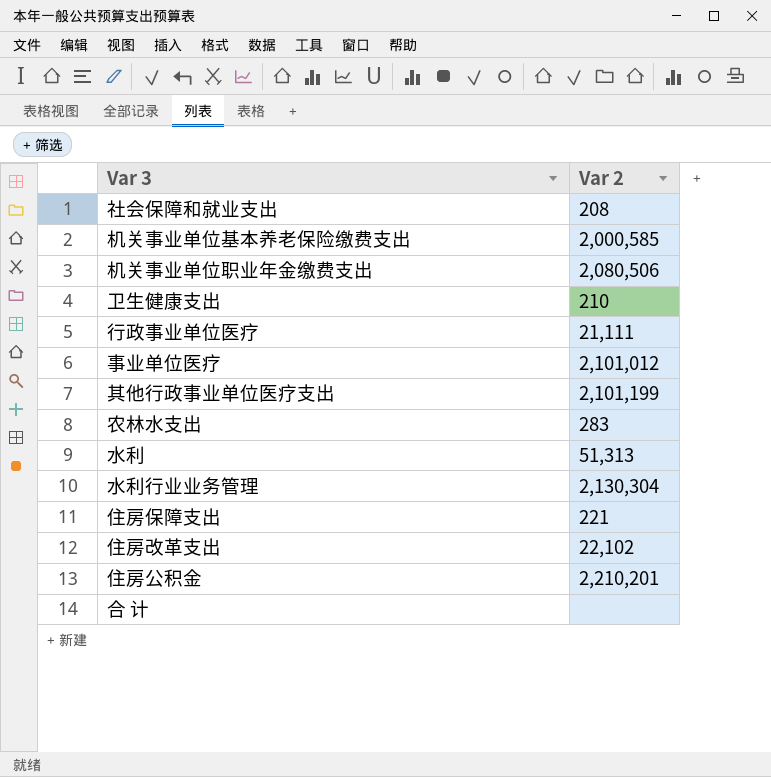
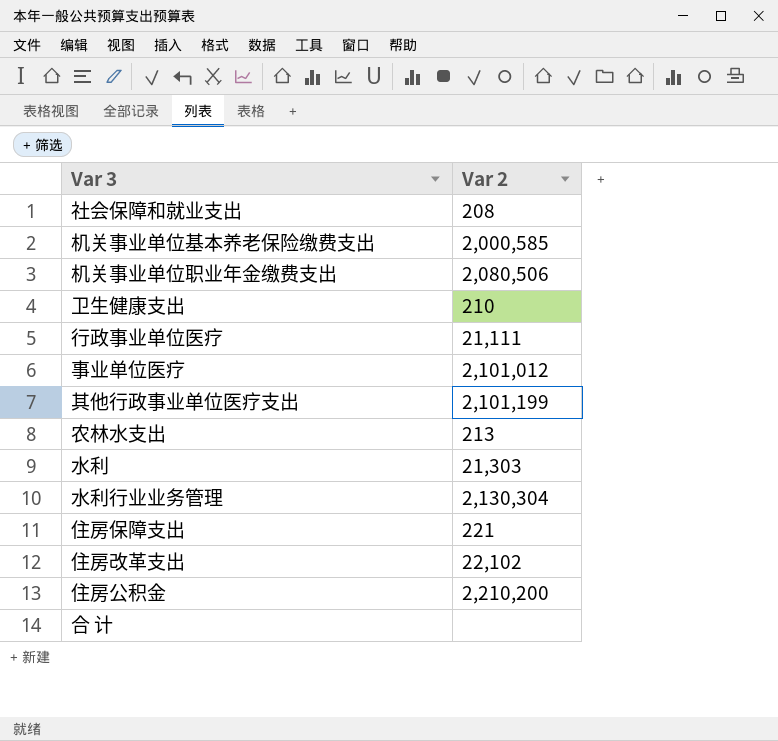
农林水支出 | Var 2: 283 -> 213
水利 | Var 2: 51,313 -> 21,303
住房公积金 | Var 2: 2,210,201 -> 2,210,200

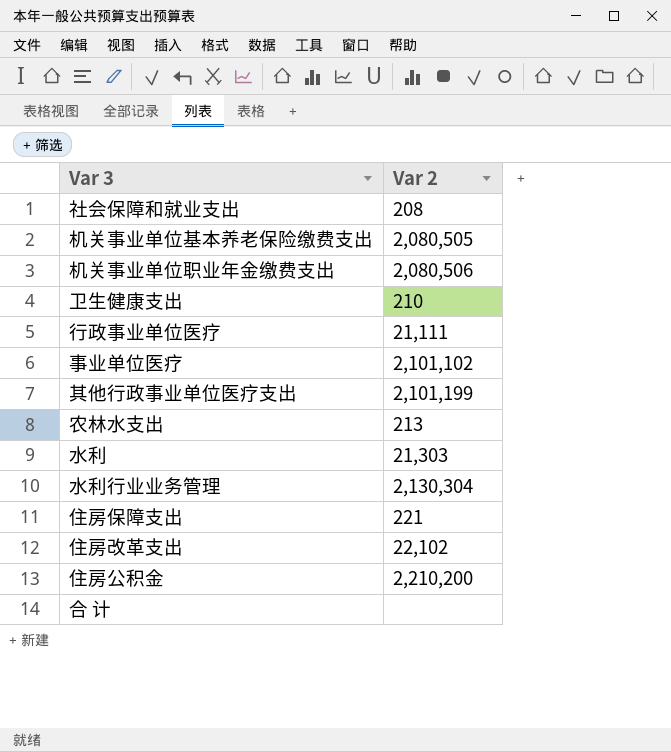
机关事业单位基本养老保险缴费支出 | Var 2: 2,000,585 -> 2,080,505
事业单位医疗 | Var 2: 2,101,012 -> 2,101,102

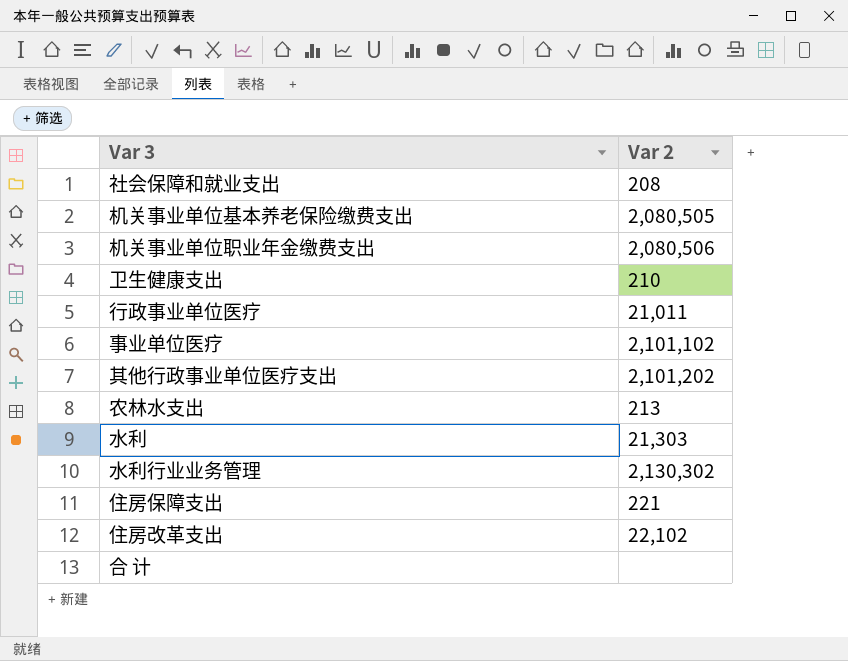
row 住房公积金: 2,210,200 -> none
行政事业单位医疗 | Var 2: 21,111 -> 21,011
其他行政事业单位医疗支出 | Var 2: 2,101,199 -> 2,101,202
水利行业业务管理 | Var 2: 2,130,304 -> 2,130,302

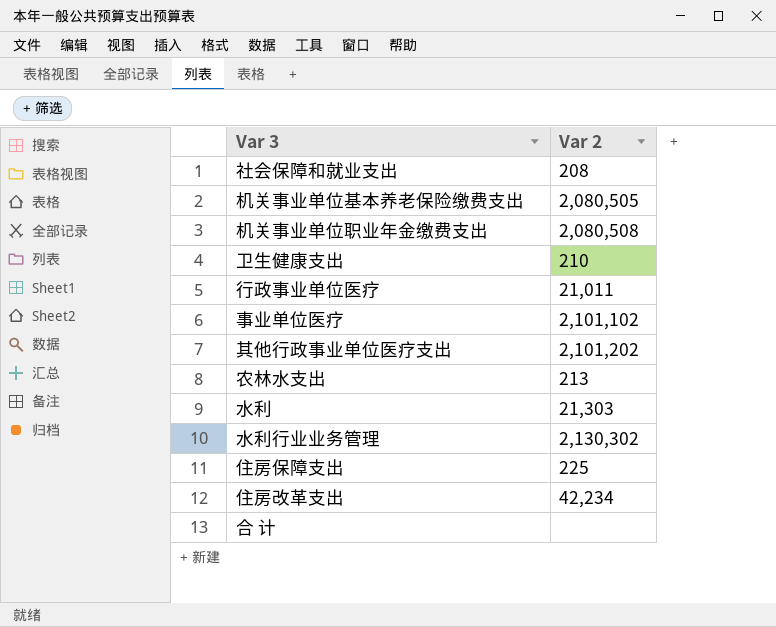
机关事业单位职业年金缴费支出 | Var 2: 2,080,506 -> 2,080,508
住房保障支出 | Var 2: 221 -> 225
住房改革支出 | Var 2: 22,102 -> 42,234

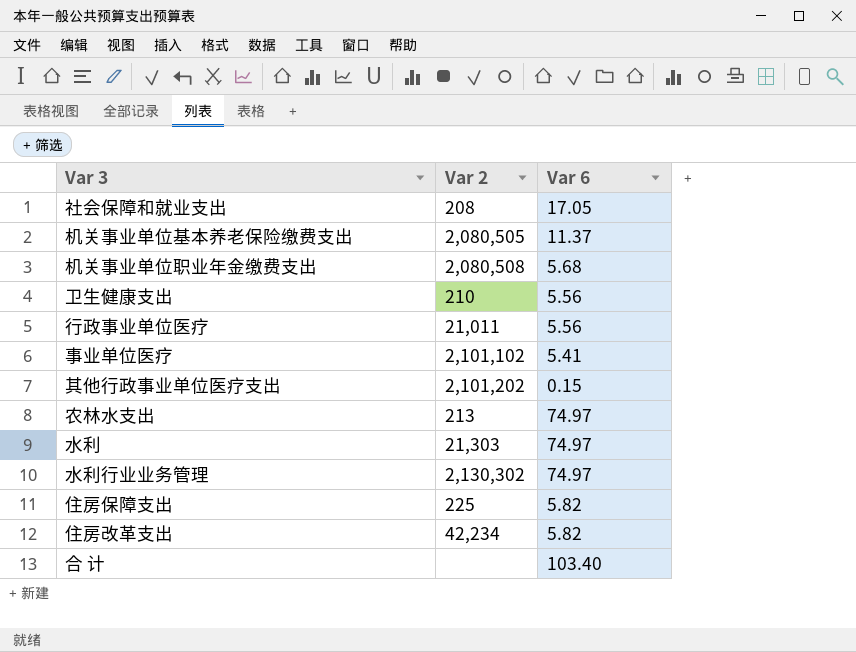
column Var 6 | position: none -> 3

